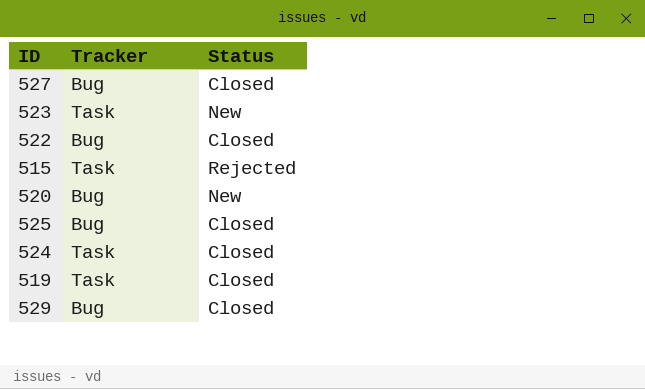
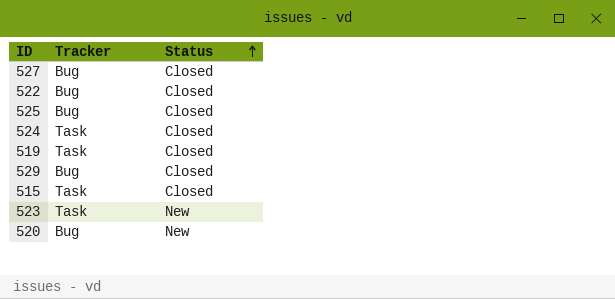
row order: none -> Status ascending
515 | Status: Rejected -> Closed

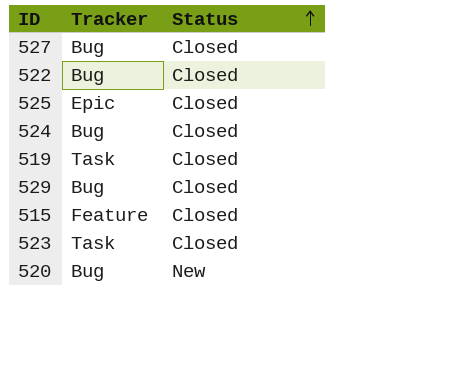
525 | Tracker: Bug -> Epic
524 | Tracker: Task -> Bug
515 | Tracker: Task -> Feature
523 | Status: New -> Closed

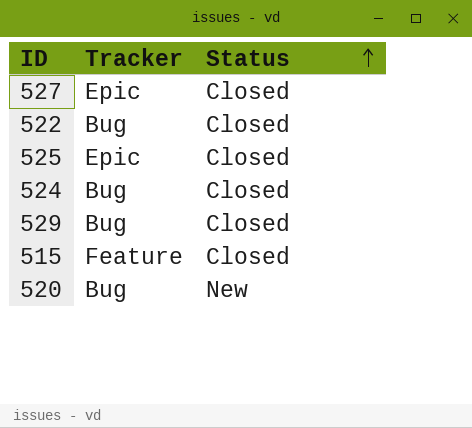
row 519: Task | Closed -> none
row 523: Task | Closed -> none
527 | Tracker: Bug -> Epic

